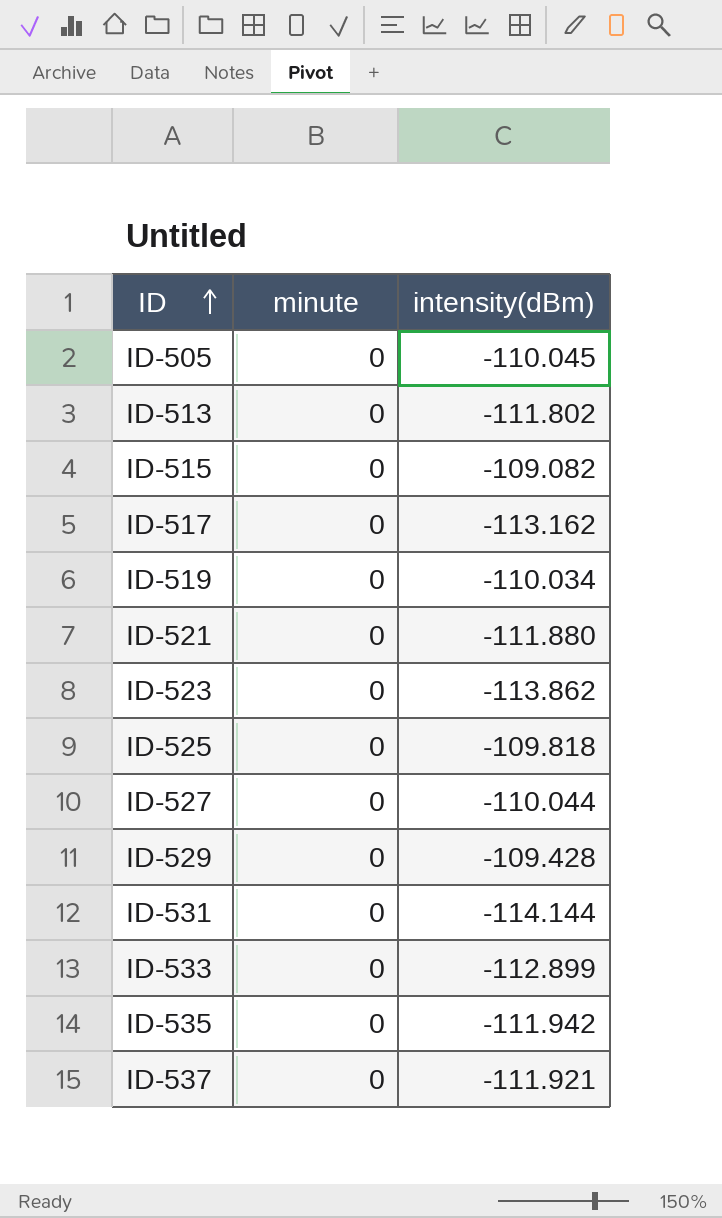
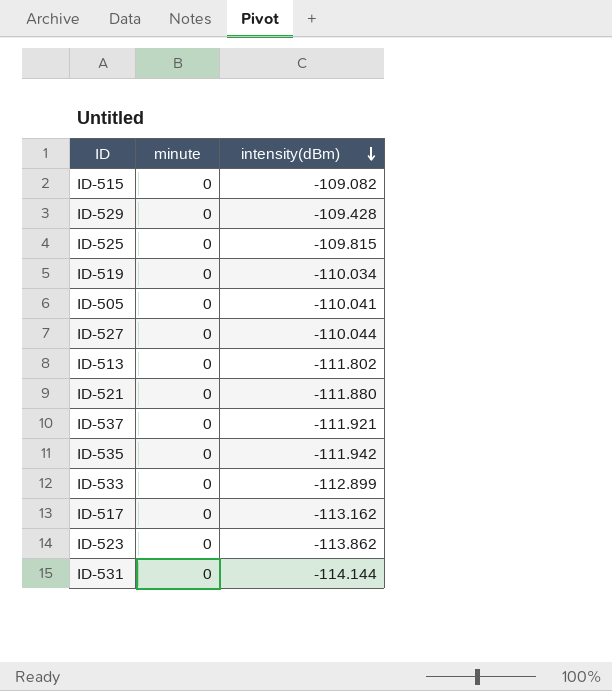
row order: ID ascending -> intensity(dBm) descending
ID-525 | intensity(dBm): -109.818 -> -109.815
ID-505 | intensity(dBm): -110.045 -> -110.041

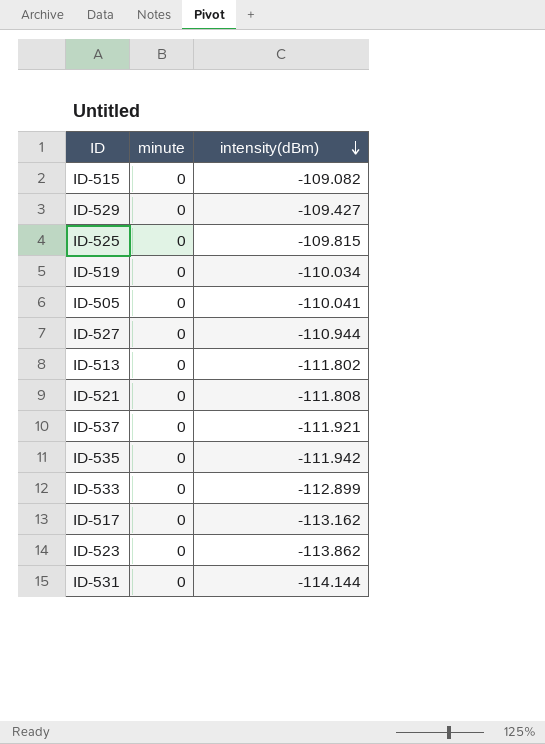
ID-529 | intensity(dBm): -109.428 -> -109.427
ID-527 | intensity(dBm): -110.044 -> -110.944
ID-521 | intensity(dBm): -111.880 -> -111.808

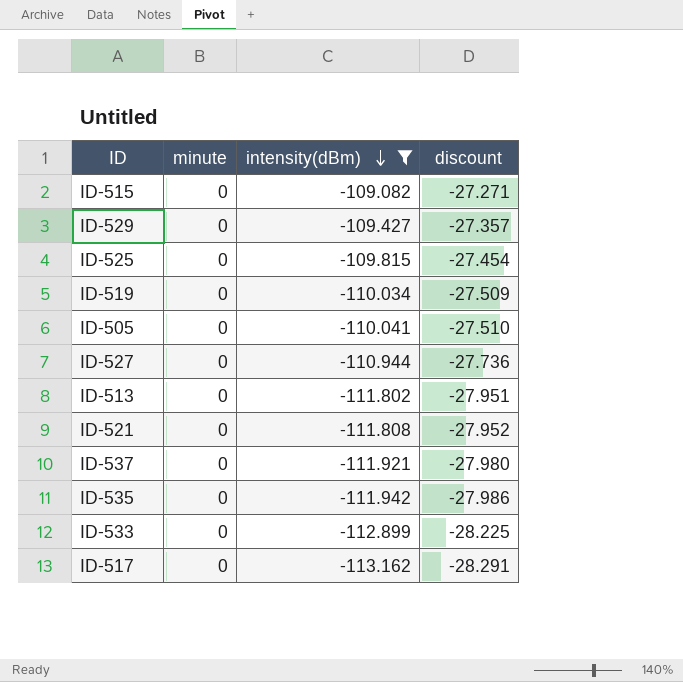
filter: none -> intensity(dBm) >= -113.162
column discount | formula: none -> [intensity(dBm)] * 0.25

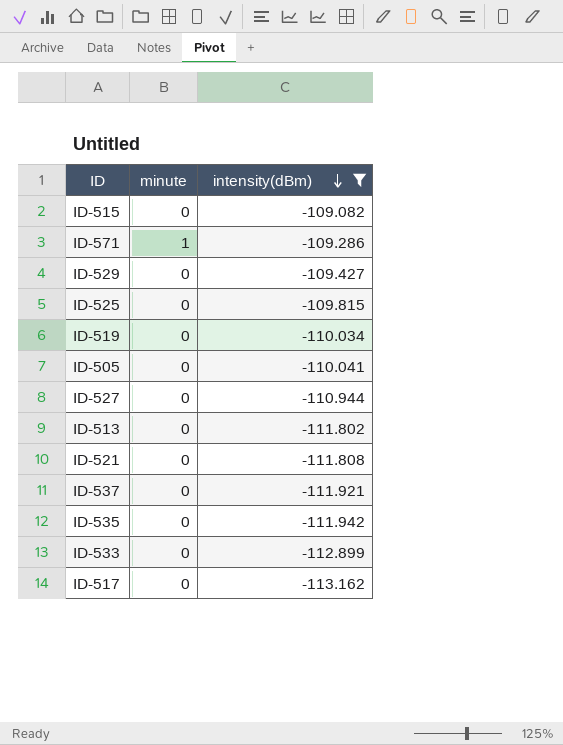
column discount | formula: [intensity(dBm)] * 0.25 -> none
row ID-571: none -> 1 | -109.286

